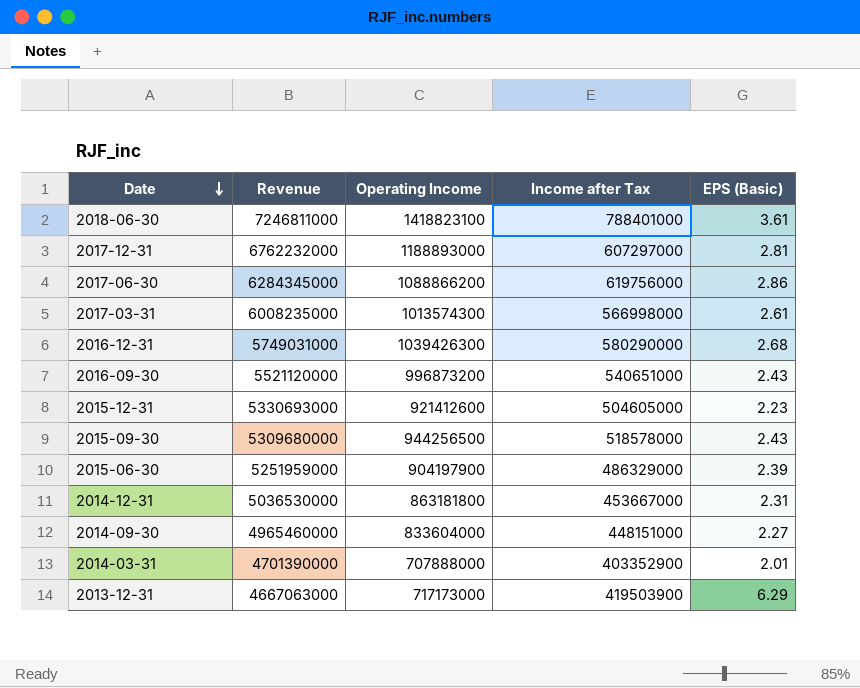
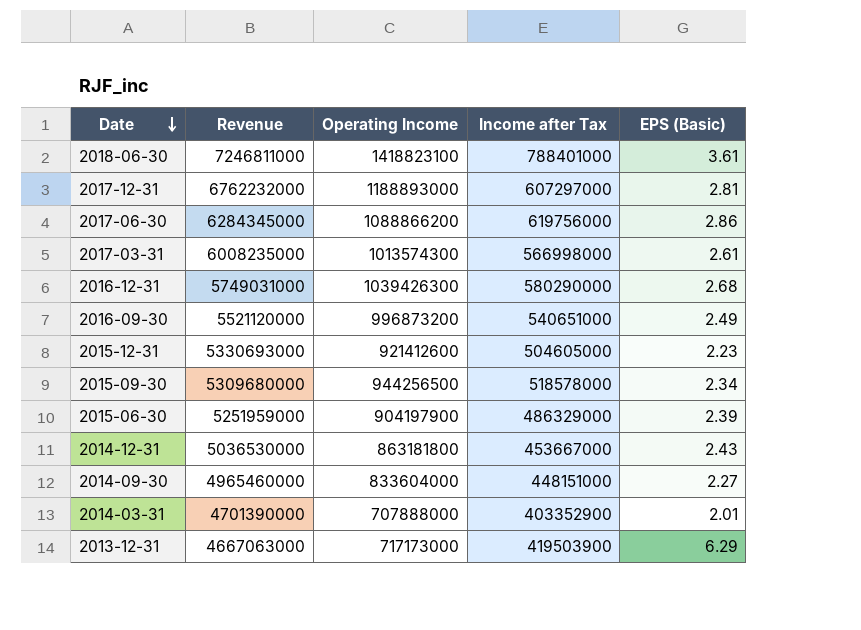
2016-09-30 | EPS (Basic): 2.43 -> 2.49
2015-09-30 | EPS (Basic): 2.43 -> 2.34
2014-12-31 | EPS (Basic): 2.31 -> 2.43

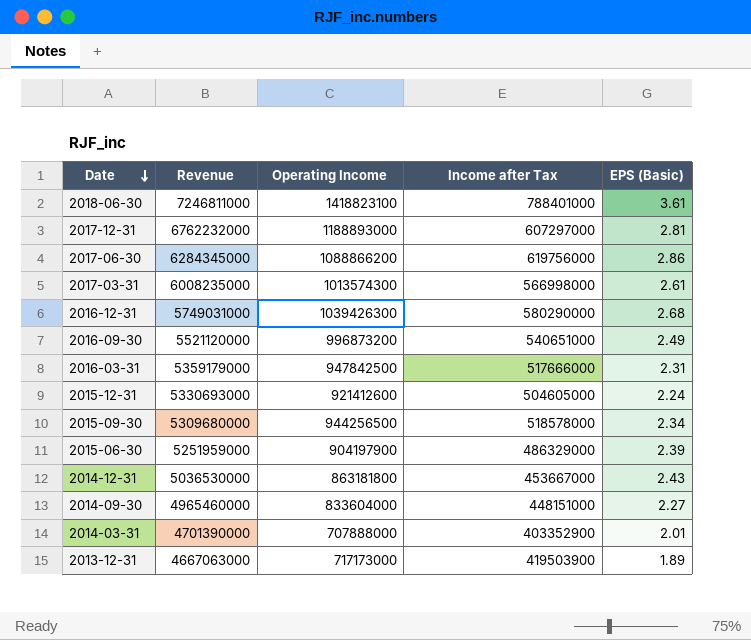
row 2016-03-31: none -> 5359179000 | 947842500 | 517666000 | 2.31
2015-12-31 | EPS (Basic): 2.23 -> 2.24
2013-12-31 | EPS (Basic): 6.29 -> 1.89

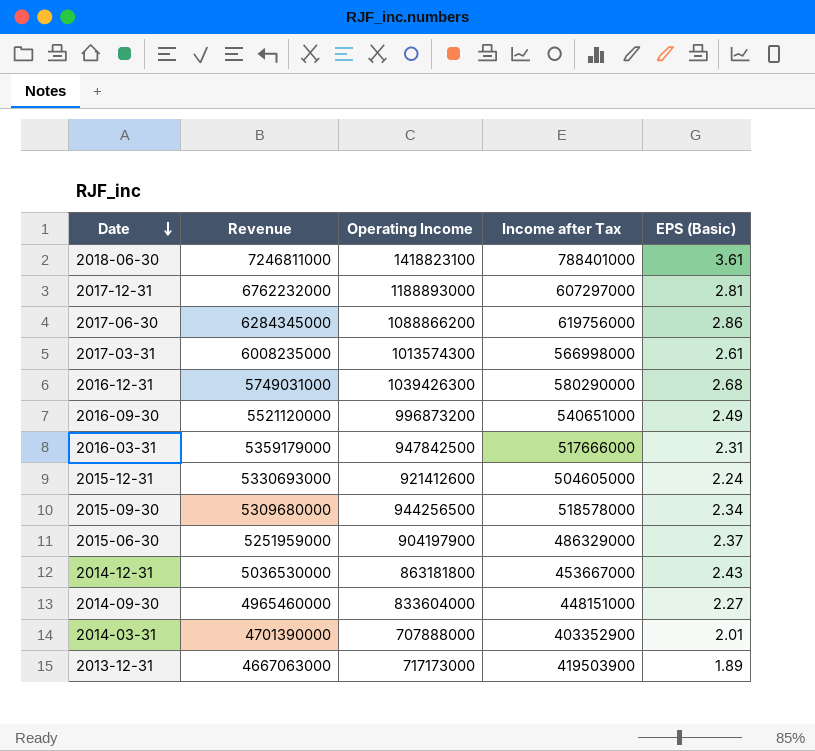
2015-06-30 | EPS (Basic): 2.39 -> 2.37

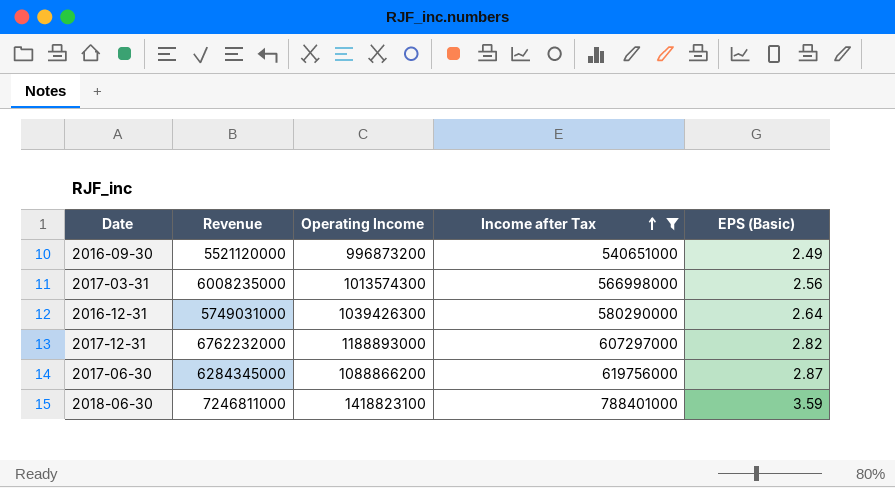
filter: none -> Income after Tax >= 540651000
row order: Date descending -> Income after Tax ascending
2017-03-31 | EPS (Basic): 2.61 -> 2.56
2016-12-31 | EPS (Basic): 2.68 -> 2.64
2017-12-31 | EPS (Basic): 2.81 -> 2.82
2017-06-30 | EPS (Basic): 2.86 -> 2.87
2018-06-30 | EPS (Basic): 3.61 -> 3.59

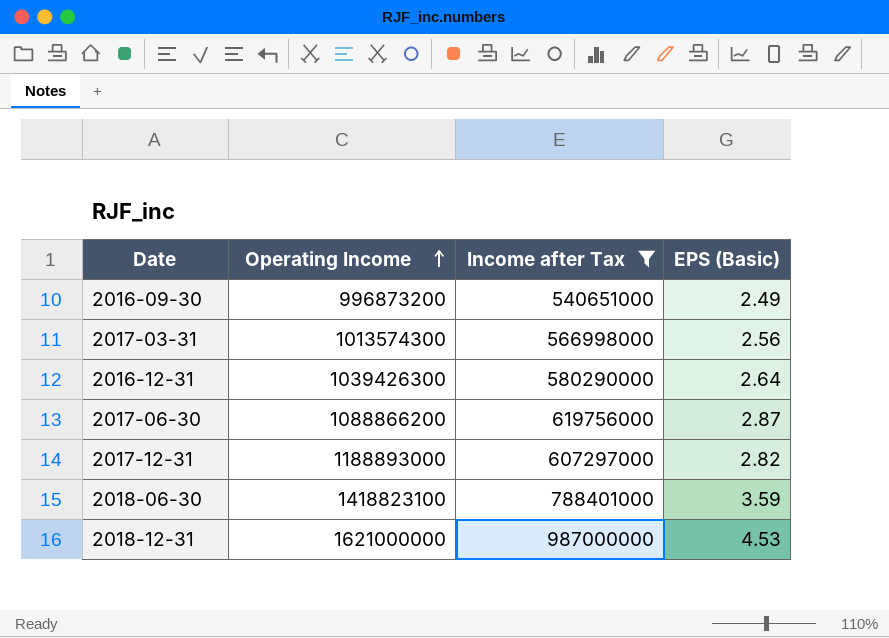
row order: Income after Tax ascending -> Operating Income ascending
column Revenue | position: 2 -> none
row 2018-12-31: none -> 1621000000 | 987000000 | 4.53

